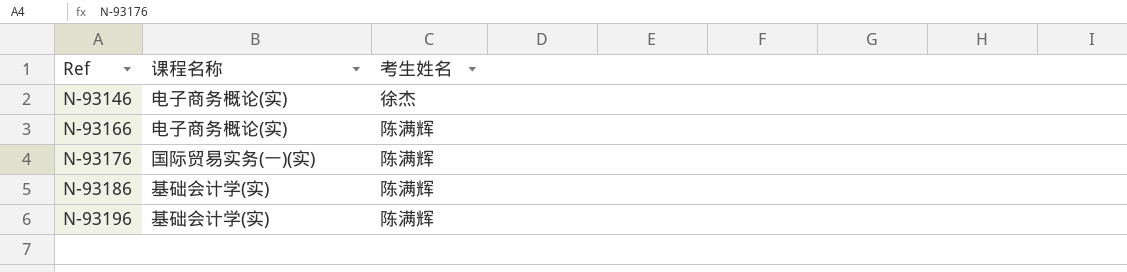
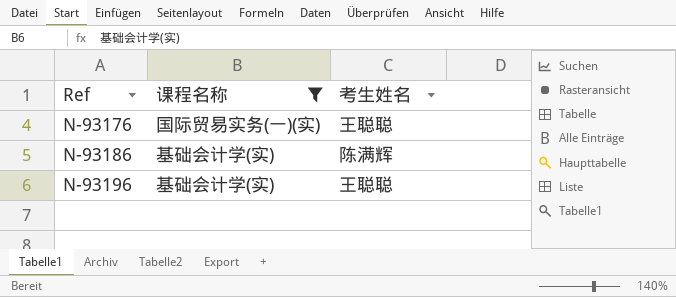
filter: none -> 课程名称 != 电子商务概论(实)
N-93176 | 考生姓名: 陈满辉 -> 王聪聪
N-93196 | 考生姓名: 陈满辉 -> 王聪聪

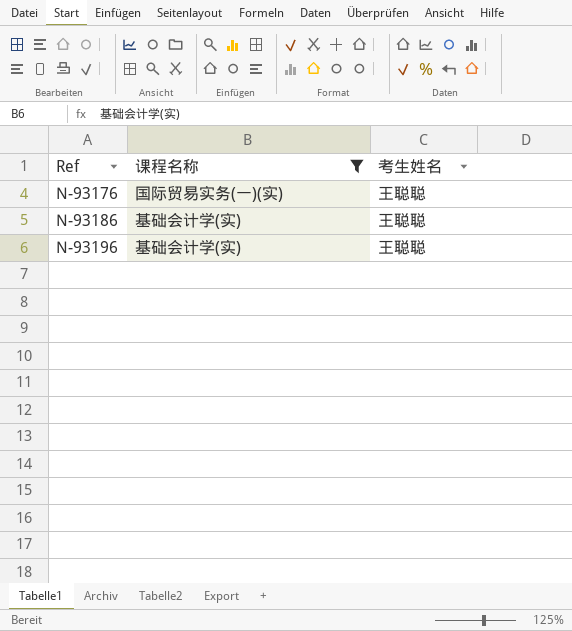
N-93186 | 考生姓名: 陈满辉 -> 王聪聪

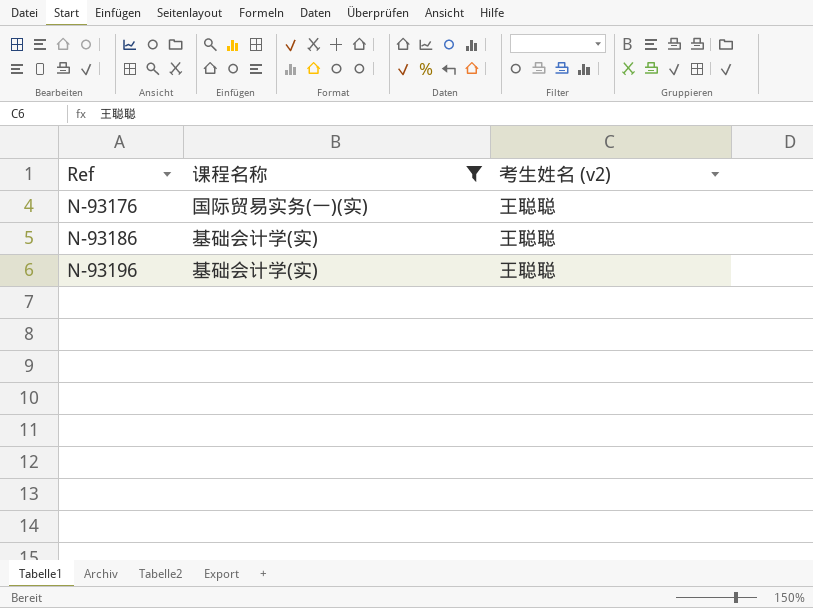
column name: 考生姓名 -> 考生姓名 (v2)

